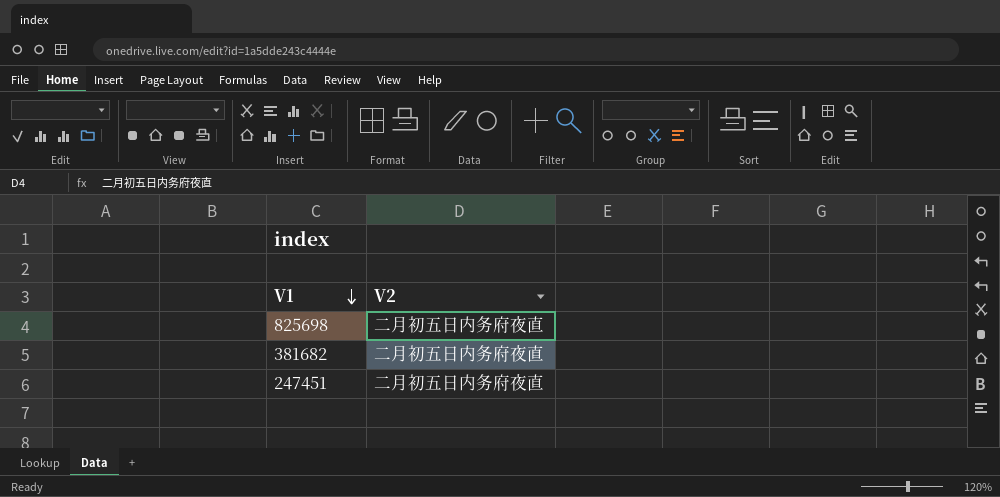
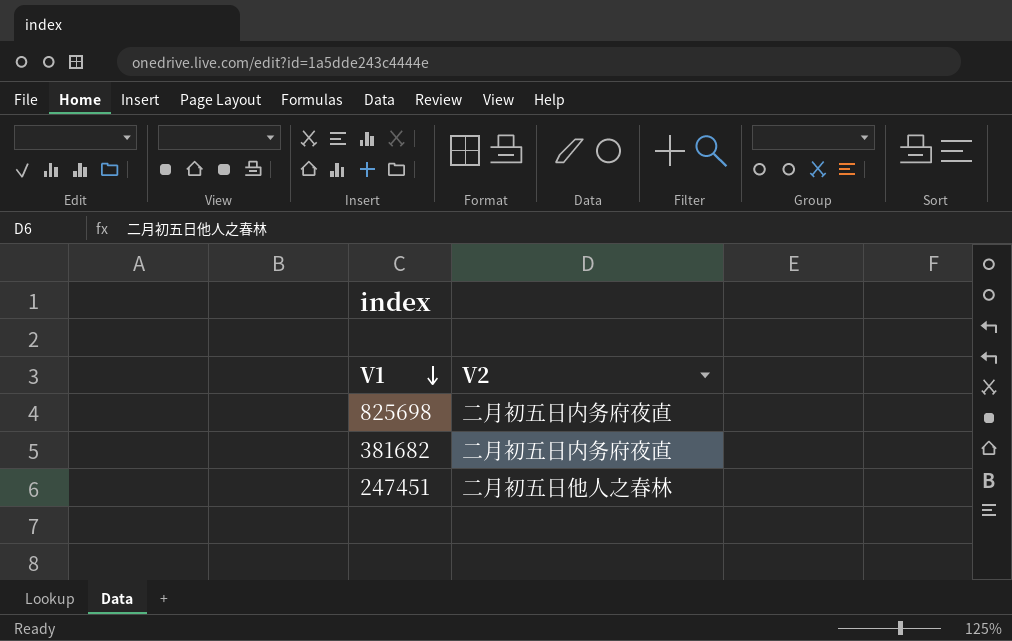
247451 | V2: 二月初五日内务府夜直 -> 二月初五日他人之春林

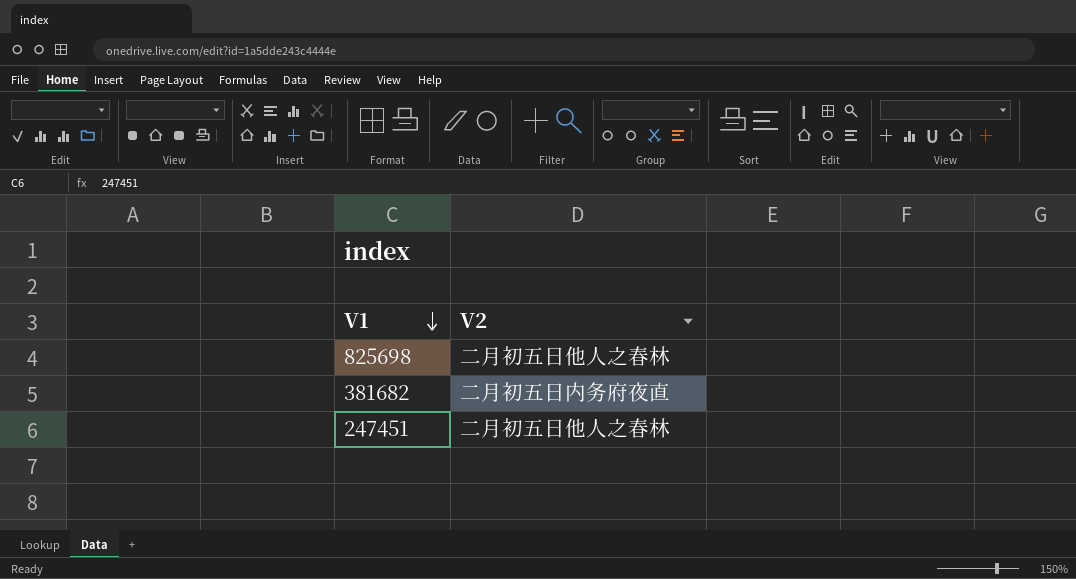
825698 | V2: 二月初五日内务府夜直 -> 二月初五日他人之春林

